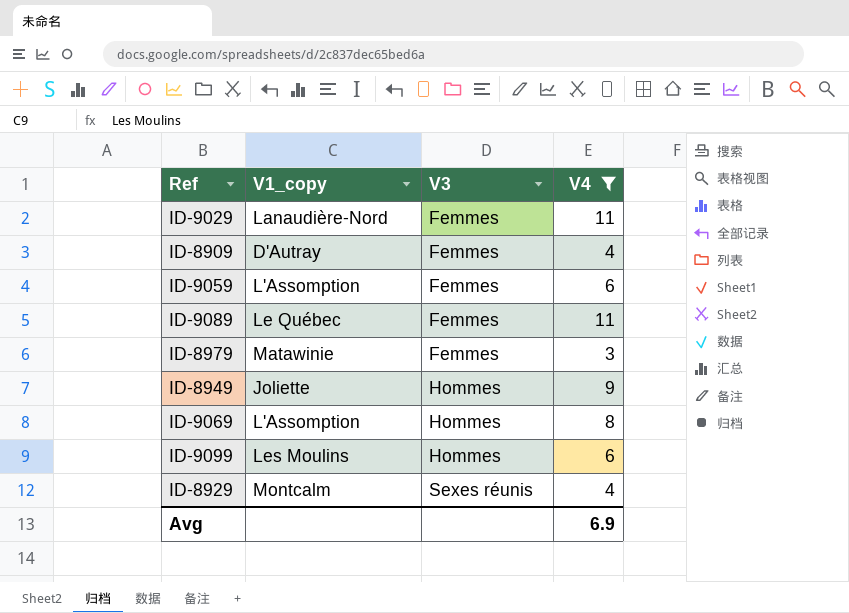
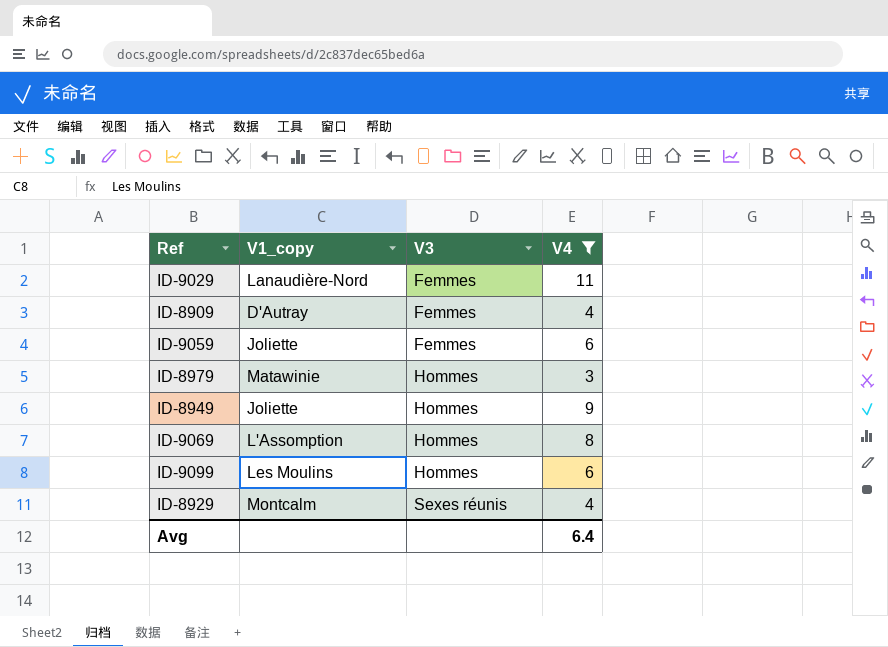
row ID-9089: Le Québec | Femmes | 11 -> none
ID-9059 | V1_copy: L'Assomption -> Joliette
ID-8979 | V3: Femmes -> Hommes
Avg | V4: 6.9 -> 6.4

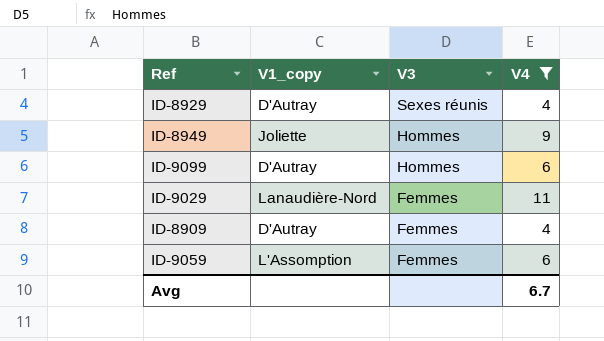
row order: V3 ascending -> V3 descending
row ID-8979: Matawinie | Hommes | 3 -> none
row ID-9069: L'Assomption | Hommes | 8 -> none
ID-8929 | V1_copy: Montcalm -> D'Autray
ID-9099 | V1_copy: Les Moulins -> D'Autray
ID-9059 | V1_copy: Joliette -> L'Assomption
Avg | V4: 6.4 -> 6.7

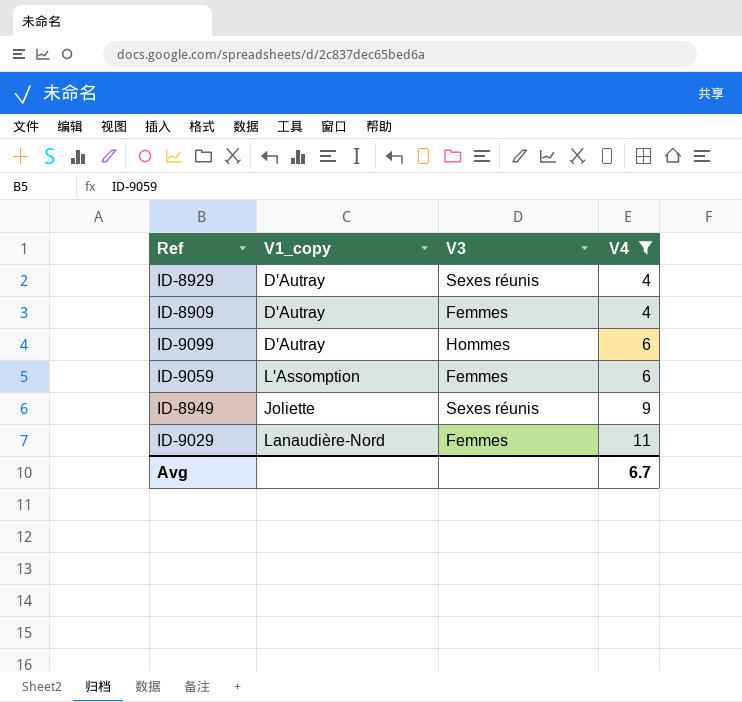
row order: V3 descending -> V4 ascending
ID-8949 | V3: Hommes -> Sexes réunis

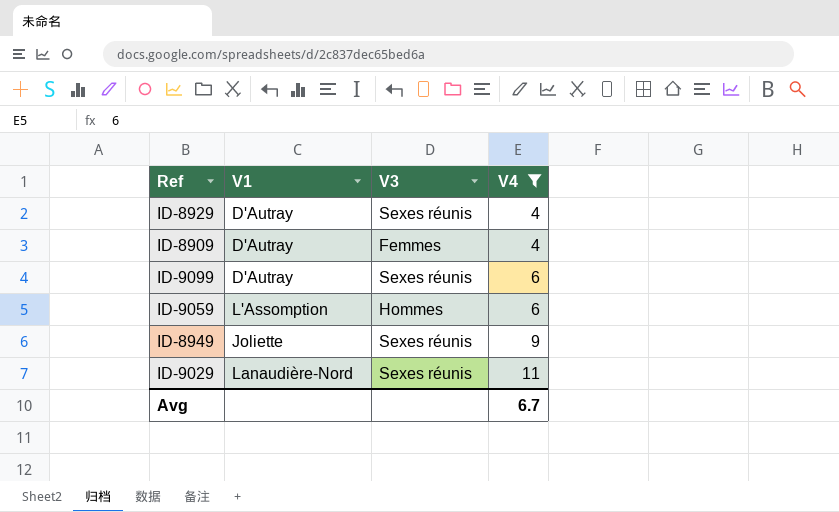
column name: V1_copy -> V1
ID-9099 | V3: Hommes -> Sexes réunis
ID-9059 | V3: Femmes -> Hommes
ID-9029 | V3: Femmes -> Sexes réunis

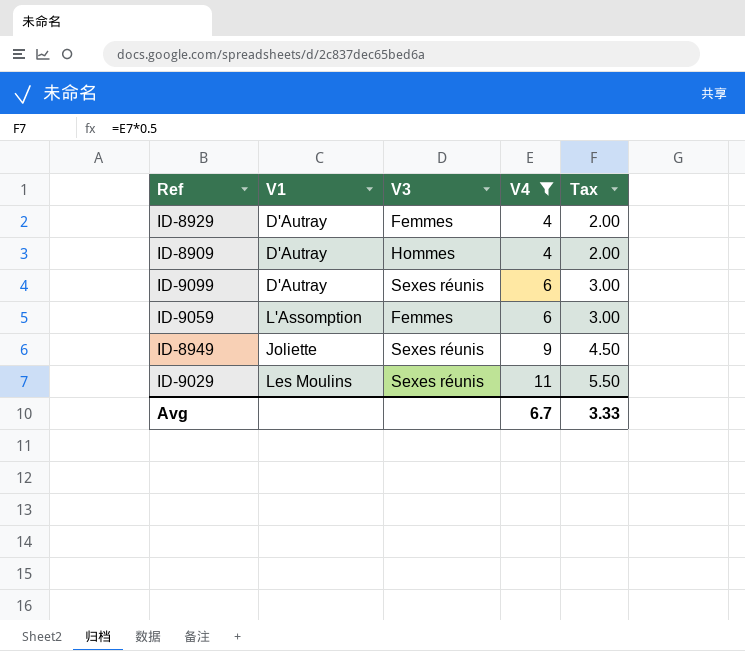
column Tax | formula: none -> [V4] * 0.5
ID-8929 | V3: Sexes réunis -> Femmes
ID-8909 | V3: Femmes -> Hommes
ID-9059 | V3: Hommes -> Femmes
ID-9029 | V1: Lanaudière-Nord -> Les Moulins

